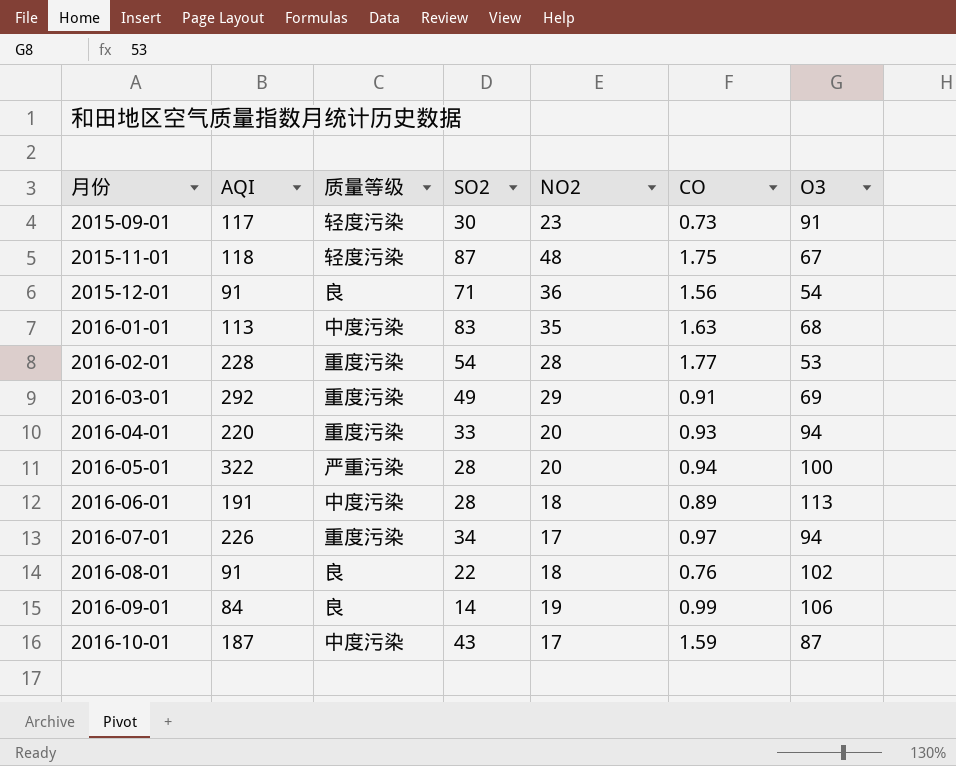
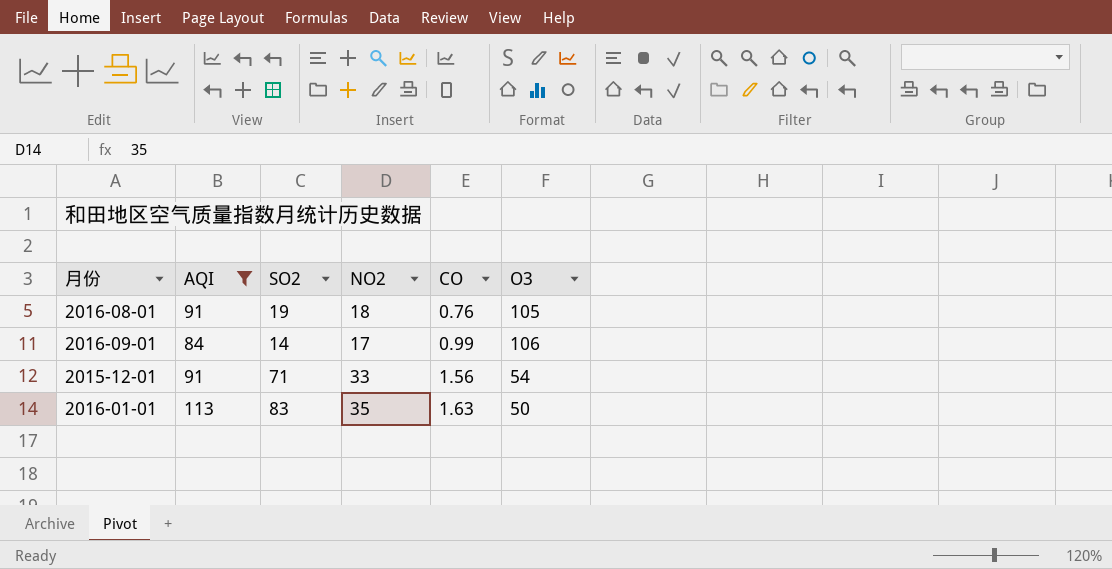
filter: none -> AQI <= 113
row order: 月份 ascending -> CO ascending
column 质量等级 | position: 3 -> none
2016-08-01 | SO2: 22 -> 19
2016-08-01 | O3: 102 -> 105
2016-09-01 | NO2: 19 -> 17
2015-12-01 | NO2: 36 -> 33
2016-01-01 | O3: 68 -> 50

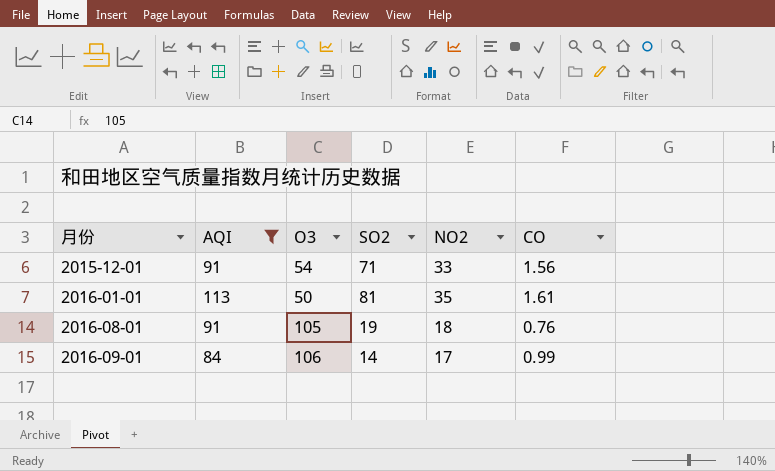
row order: CO ascending -> 月份 ascending
column O3 | position: 6 -> 3
2016-01-01 | SO2: 83 -> 81
2016-01-01 | CO: 1.63 -> 1.61

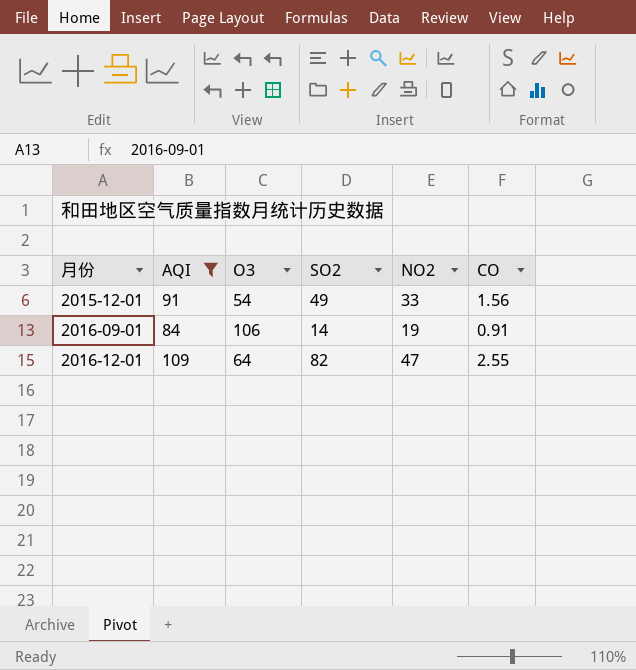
row 2016-01-01: 113 | 50 | 81 | 35 | 1.61 -> none
row 2016-08-01: 91 | 105 | 19 | 18 | 0.76 -> none
2015-12-01 | SO2: 71 -> 49
2016-09-01 | NO2: 17 -> 19
2016-09-01 | CO: 0.99 -> 0.91
row 2016-12-01: none -> 109 | 64 | 82 | 47 | 2.55

